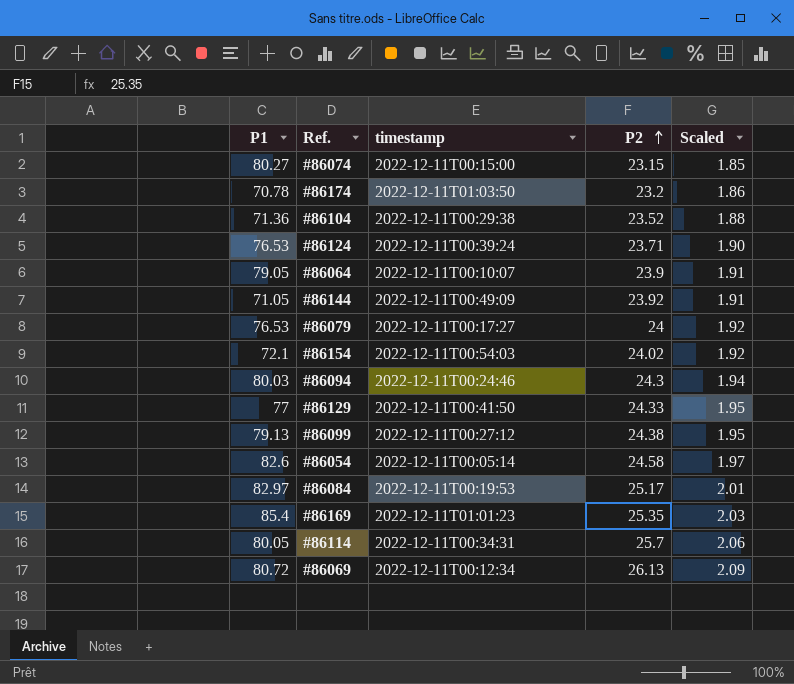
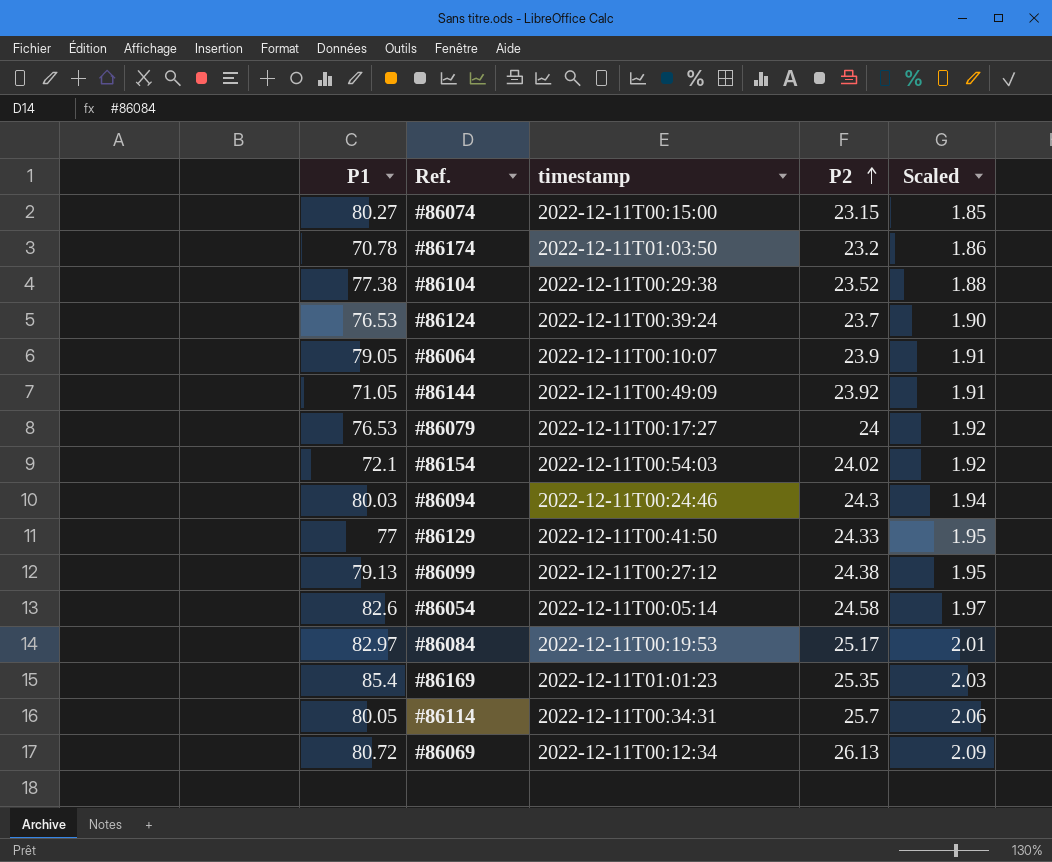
#86104 | P1: 71.36 -> 77.38
#86124 | P2: 23.71 -> 23.7

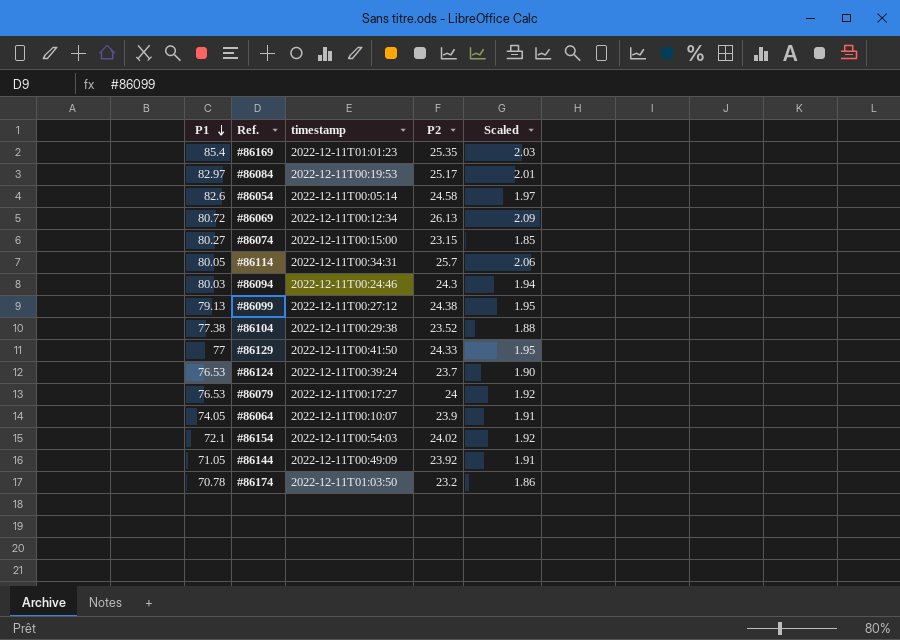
row order: P2 ascending -> P1 descending
#86064 | P1: 79.05 -> 74.05

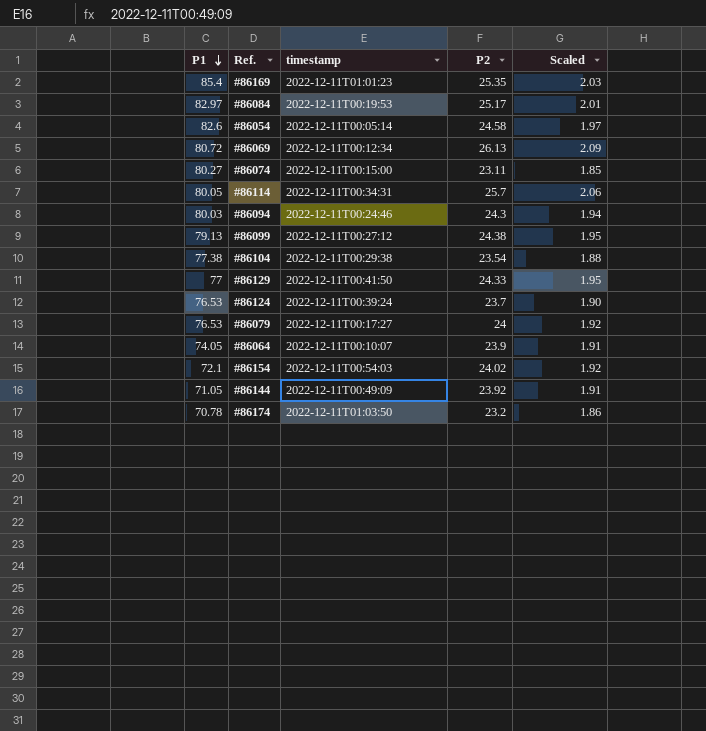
#86074 | P2: 23.15 -> 23.11
#86104 | P2: 23.52 -> 23.54

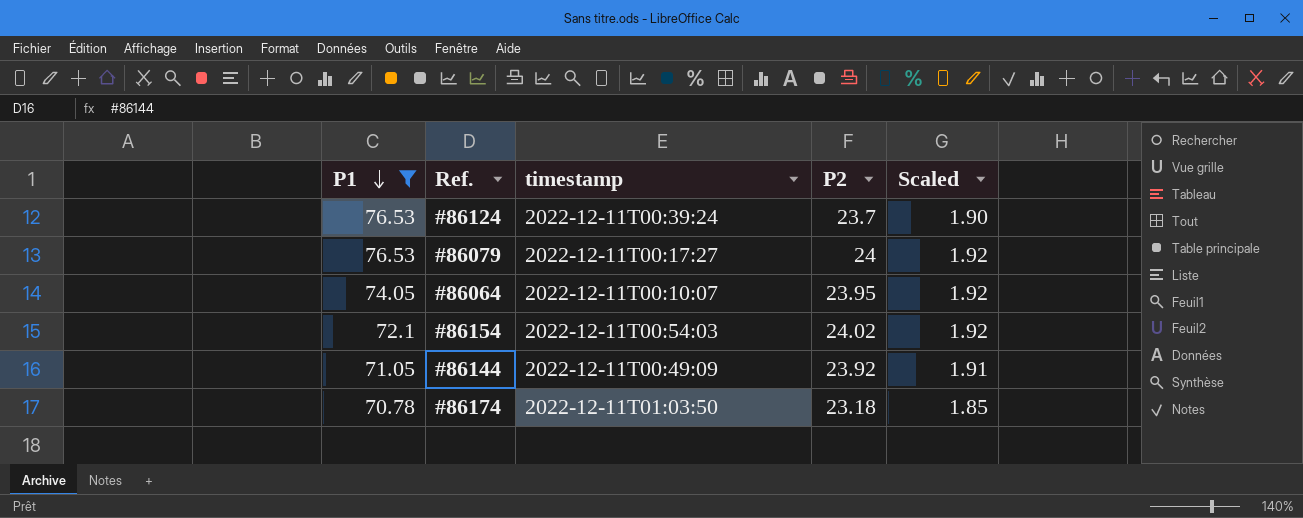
filter: none -> P1 <= 76.53
#86064 | P2: 23.9 -> 23.95
#86064 | Scaled: 1.91 -> 1.92
#86174 | P2: 23.2 -> 23.18
#86174 | Scaled: 1.86 -> 1.85

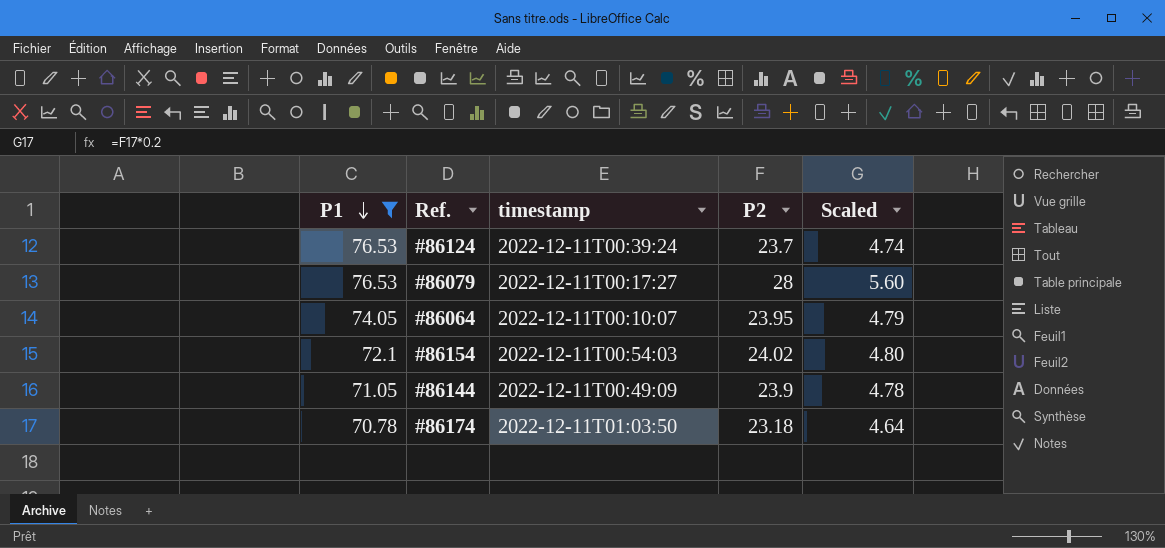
column Scaled | formula: [P2] * 0.08 -> [P2] * 0.2
#86079 | P2: 24 -> 28
#86144 | P2: 23.92 -> 23.9

